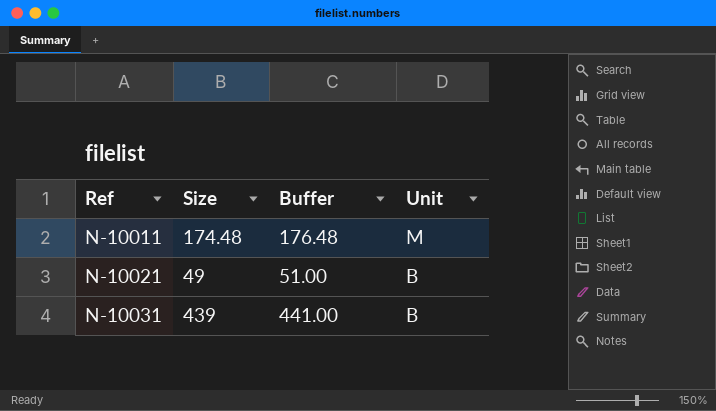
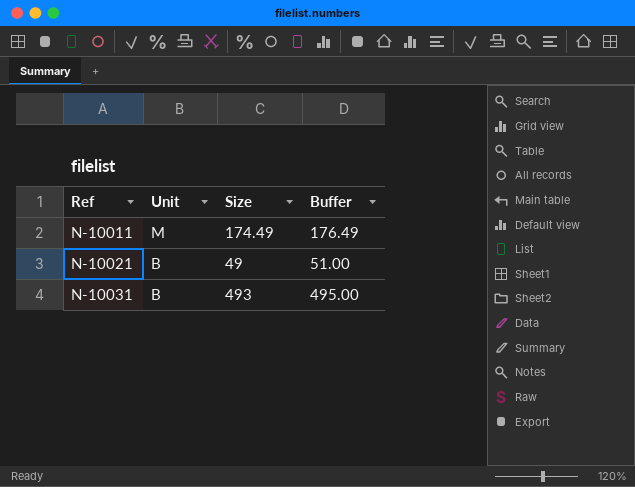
column Unit | position: 4 -> 2
N-10011 | Size: 174.48 -> 174.49
N-10011 | Buffer: 176.48 -> 176.49
N-10031 | Size: 439 -> 493
N-10031 | Buffer: 441.00 -> 495.00

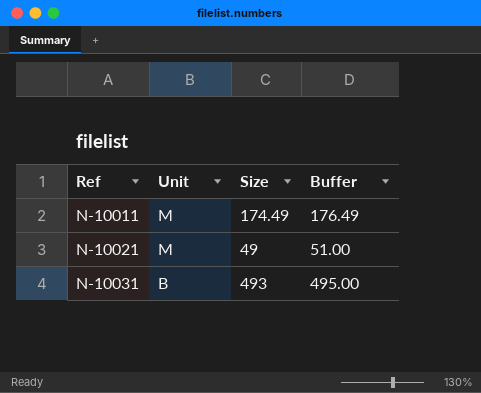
N-10021 | Unit: B -> M

